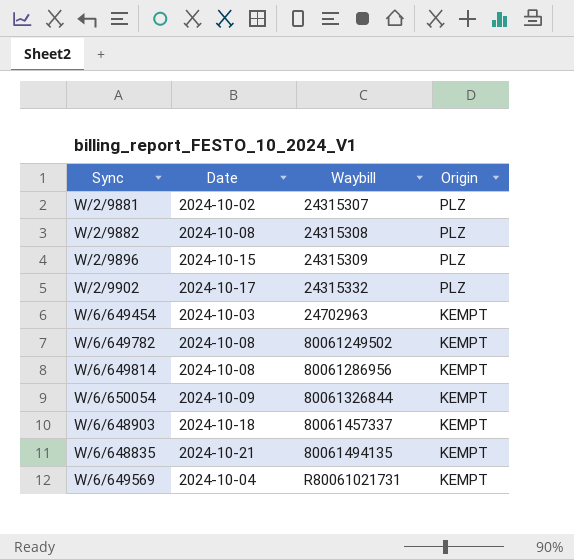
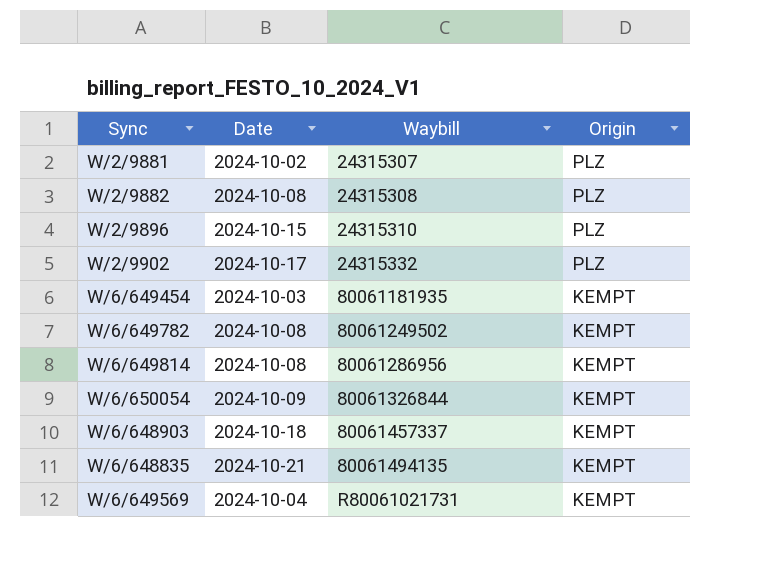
W/2/9896 | Waybill: 24315309 -> 24315310
W/6/649454 | Waybill: 24702963 -> 80061181935

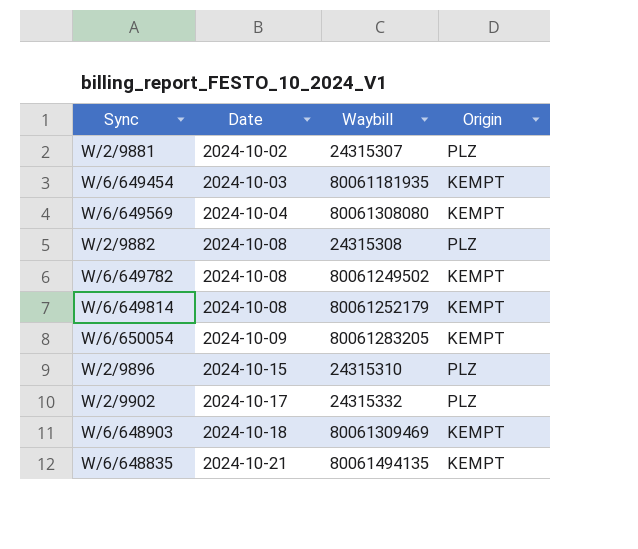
row order: Waybill ascending -> Date ascending
W/6/649569 | Waybill: R80061021731 -> 80061308080
W/6/649814 | Waybill: 80061286956 -> 80061252179
W/6/650054 | Waybill: 80061326844 -> 80061283205
W/6/648903 | Waybill: 80061457337 -> 80061309469

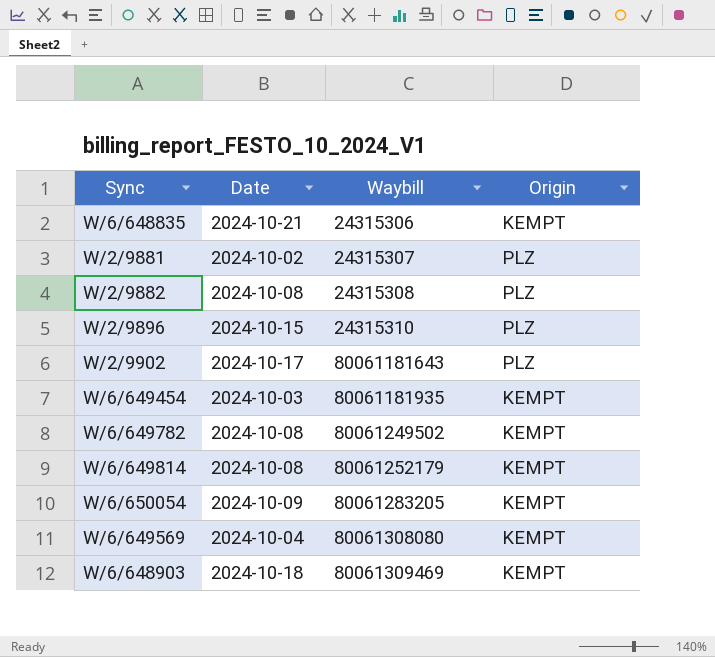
row order: Date ascending -> Waybill ascending
W/6/648835 | Waybill: 80061494135 -> 24315306
W/2/9902 | Waybill: 24315332 -> 80061181643

